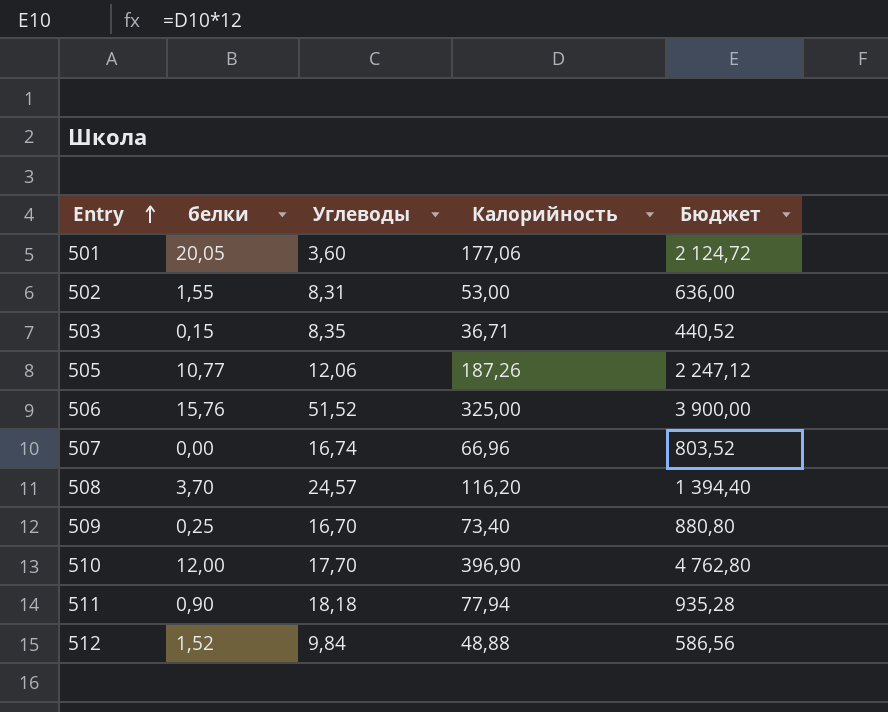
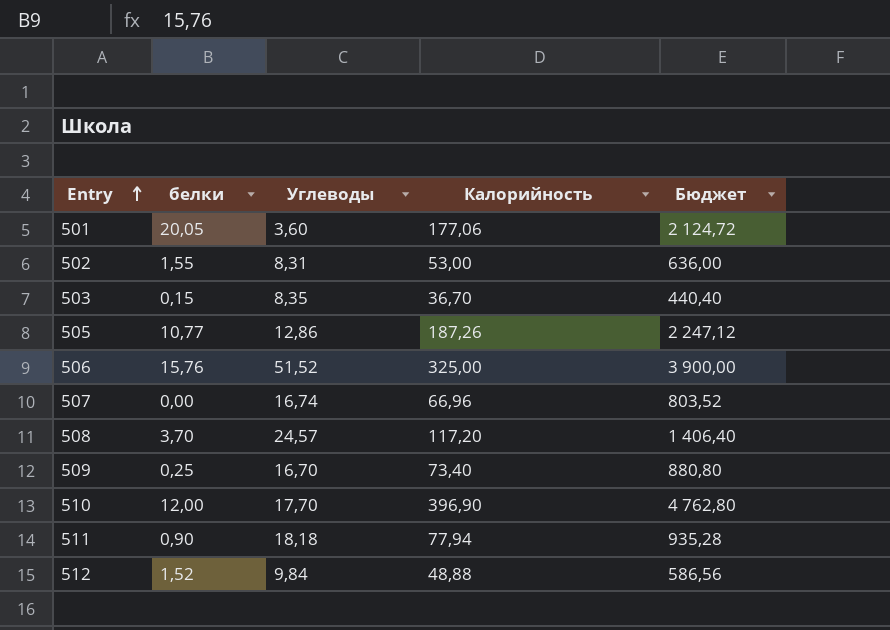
503 | Калорийность: 36,71 -> 36,70
503 | Бюджет: 440,52 -> 440,40
505 | Углеводы: 12,06 -> 12,86
508 | Калорийность: 116,20 -> 117,20
508 | Бюджет: 1 394,40 -> 1 406,40

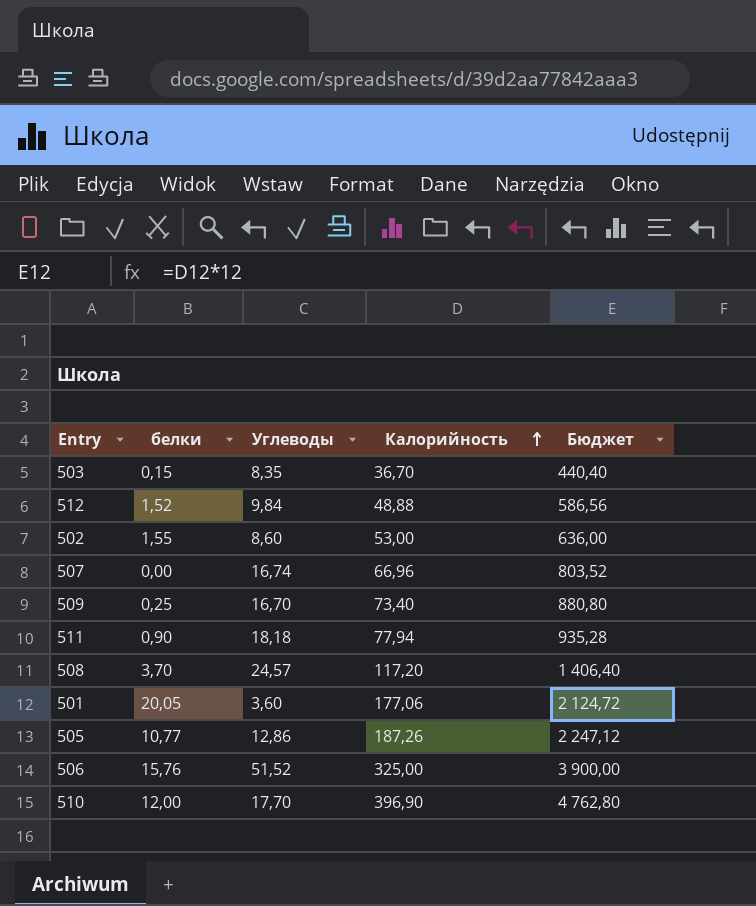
row order: Entry ascending -> Калорийность ascending
502 | Углеводы: 8,31 -> 8,60

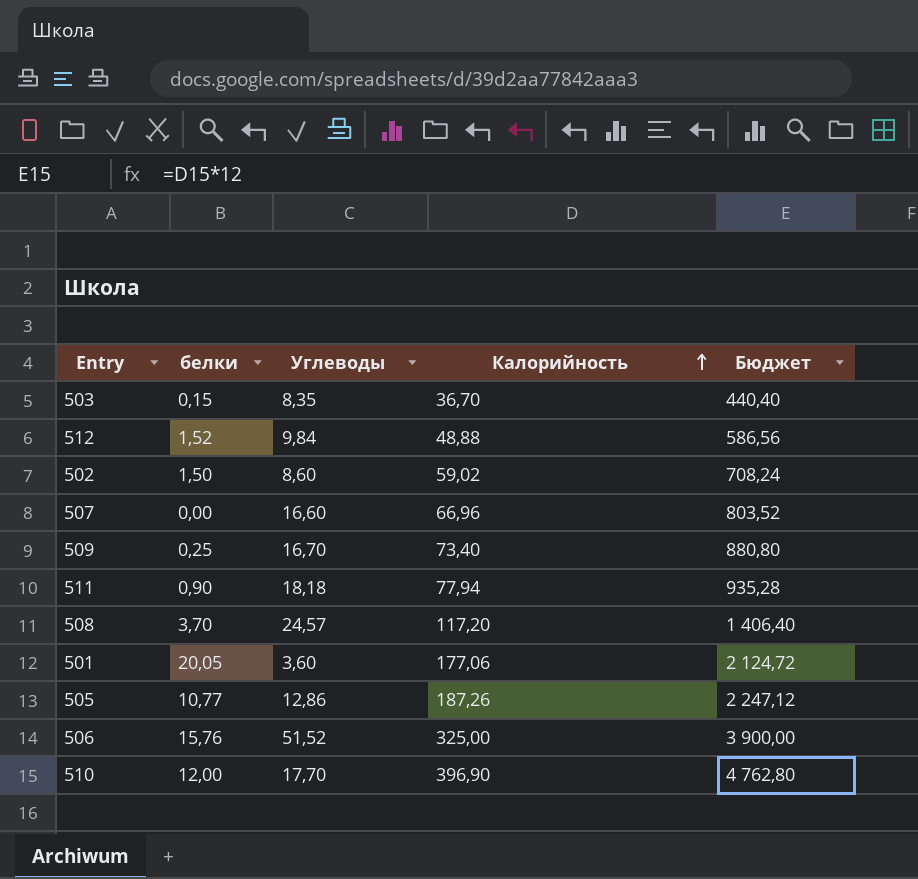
502 | белки: 1,55 -> 1,50
502 | Калорийность: 53,00 -> 59,02
502 | Бюджет: 636,00 -> 708,24
507 | Углеводы: 16,74 -> 16,60

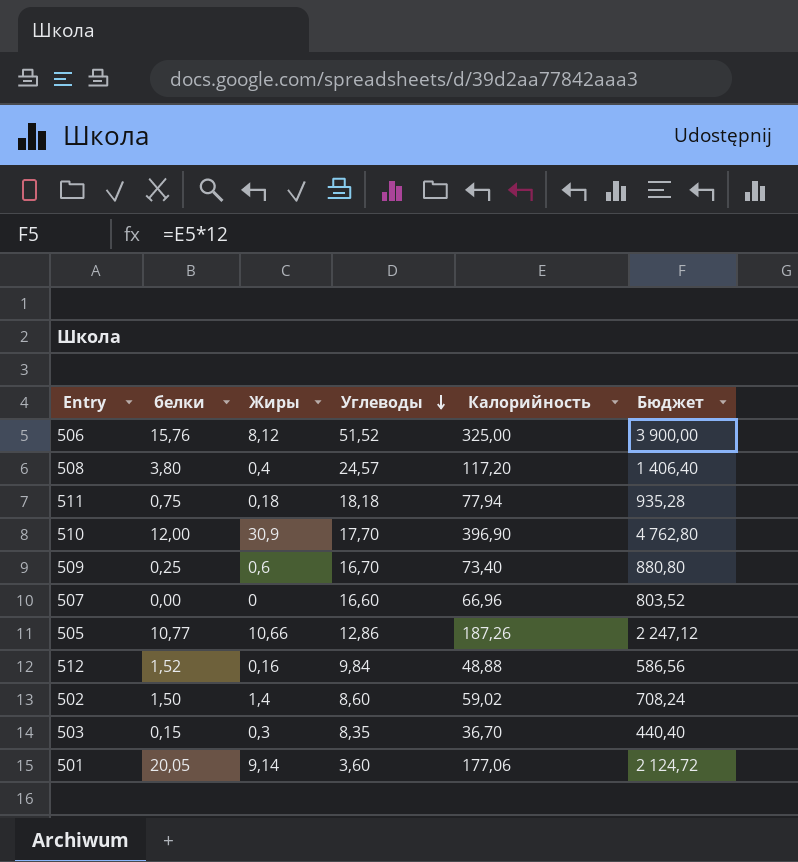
row order: Калорийность ascending -> Углеводы descending
column Жиры | position: none -> 3
508 | белки: 3,70 -> 3,80
511 | белки: 0,90 -> 0,75

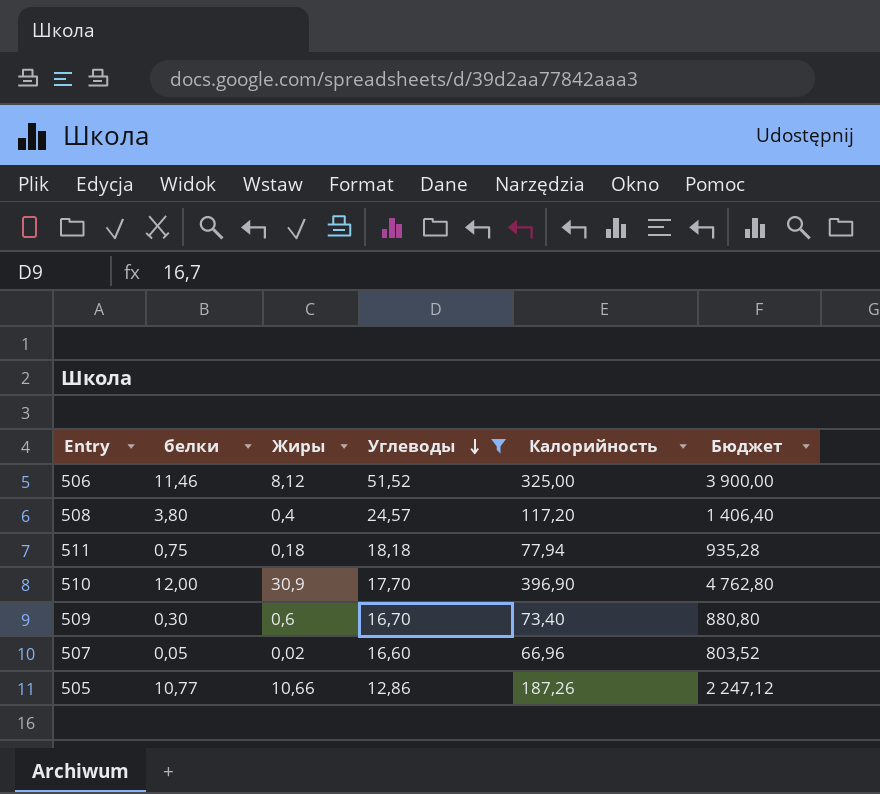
filter: none -> Углеводы >= 12,86
506 | белки: 15,76 -> 11,46
509 | белки: 0,25 -> 0,30
507 | белки: 0,00 -> 0,05
507 | Жиры: 0 -> 0,02

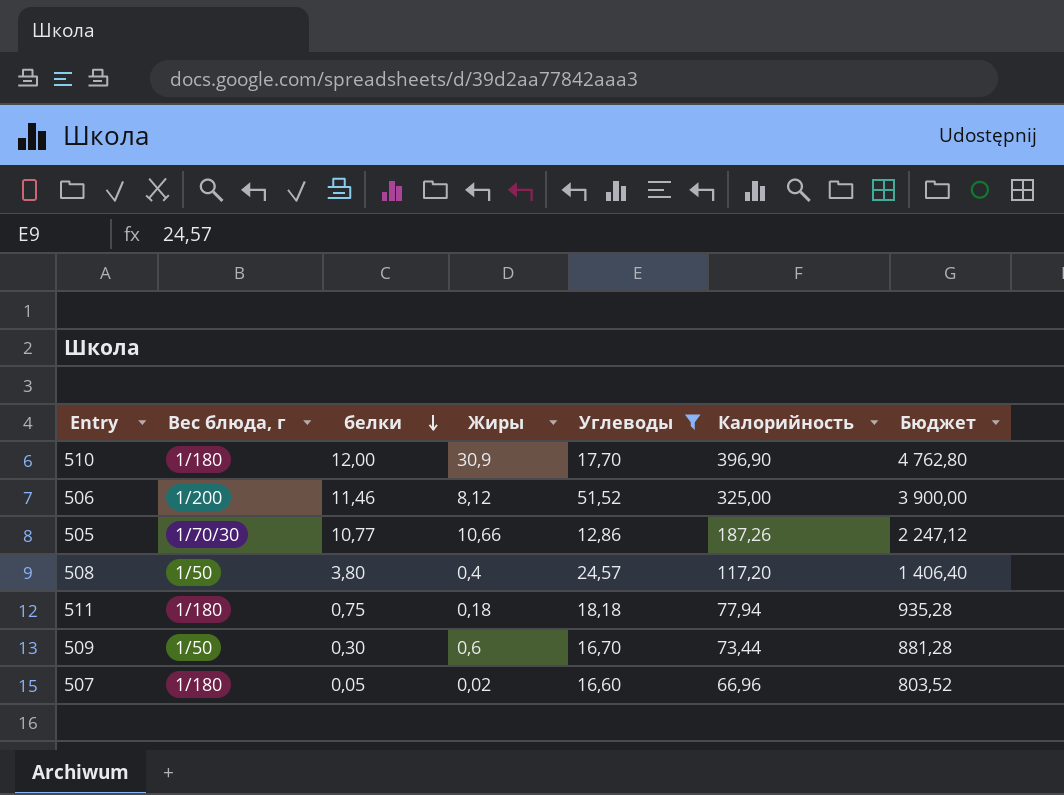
row order: Углеводы descending -> белки descending
column Вес блюда, г | position: none -> 2
509 | Калорийность: 73,40 -> 73,44
509 | Бюджет: 880,80 -> 881,28

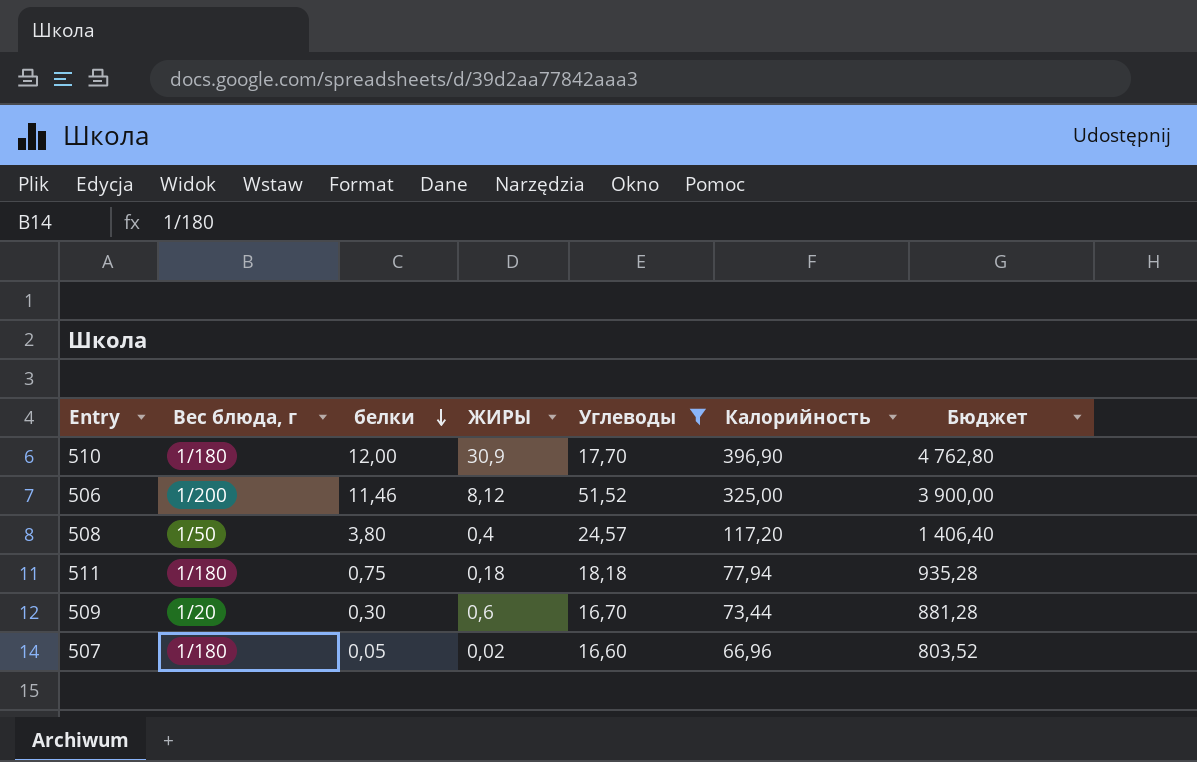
column name: Жиры -> ЖИРЫ
row 505: 1/70/30 | 10,77 | 10,66 | 12,86 | 187,26 | 2 247,12 -> none
509 | Вес блюда, г: 1/50 -> 1/20

